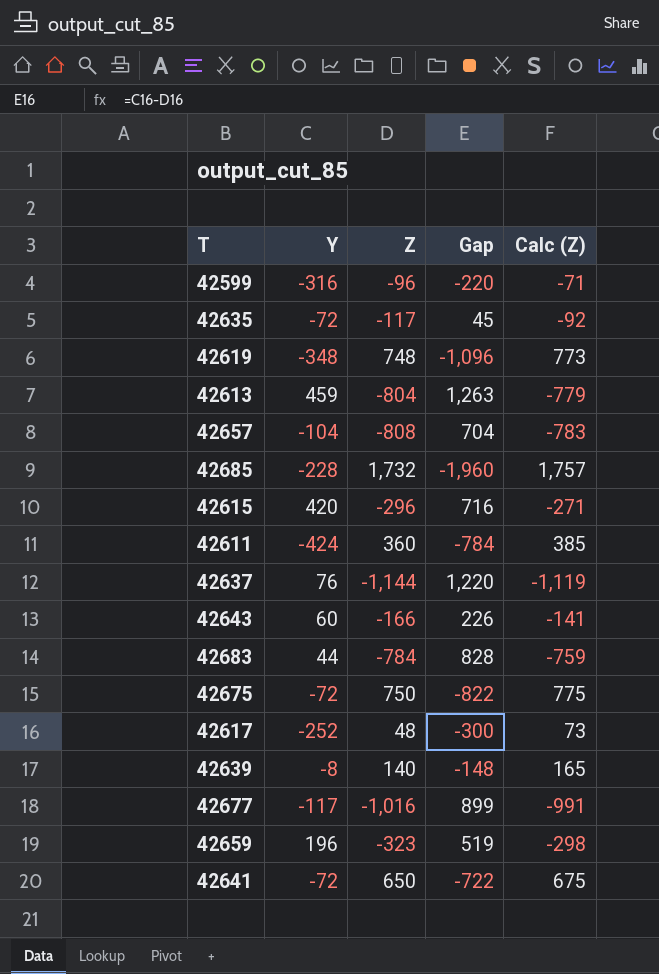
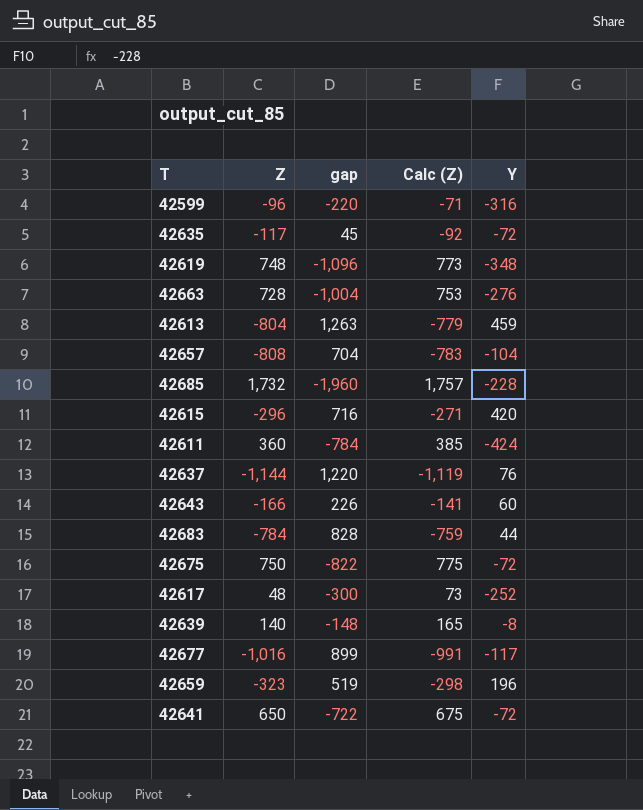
column name: Gap -> gap
column Y | position: 2 -> 5
row 42663: none -> 728 | -1,004 | 753 | -276

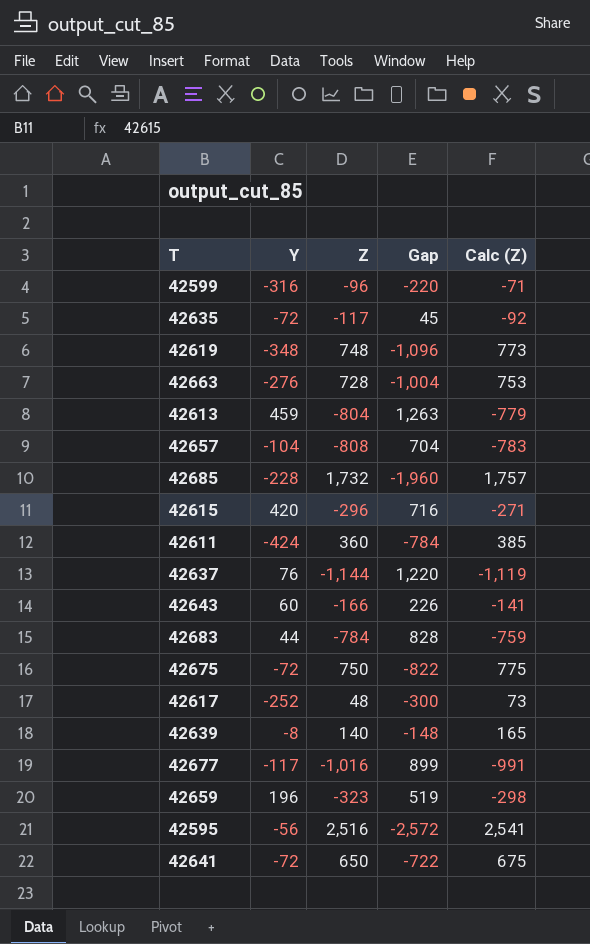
column Y | position: 5 -> 2
column name: gap -> Gap
row 42595: none -> -56 | 2,516 | -2,572 | 2,541

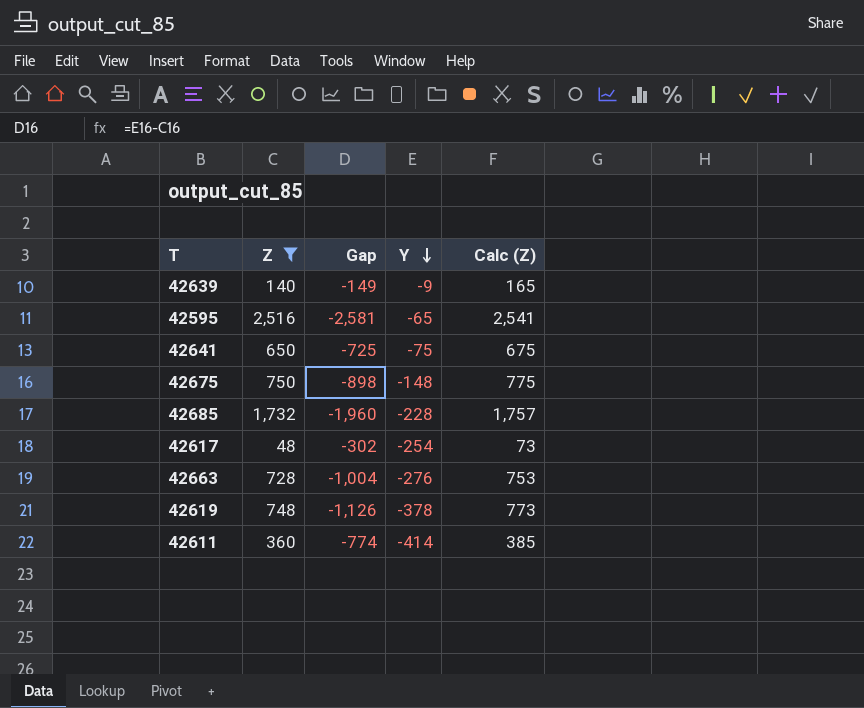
filter: none -> Z >= 48
row order: none -> Y descending
column Y | position: 2 -> 4
42639 | Gap: -148 -> -149
42639 | Y: -8 -> -9
42595 | Gap: -2,572 -> -2,581
42595 | Y: -56 -> -65
42641 | Gap: -722 -> -725
42641 | Y: -72 -> -75
42675 | Gap: -822 -> -898
42675 | Y: -72 -> -148
42617 | Gap: -300 -> -302
42617 | Y: -252 -> -254
42619 | Gap: -1,096 -> -1,126
42619 | Y: -348 -> -378
42611 | Gap: -784 -> -774
42611 | Y: -424 -> -414

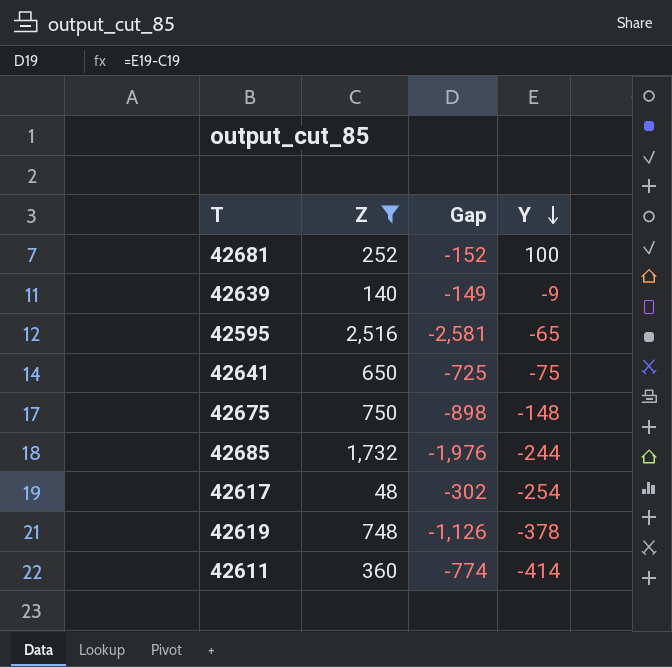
column Calc (Z) | formula: [Z] + 25 -> none
row 42663: 728 | -1,004 | -276 | 753 -> none
row 42681: none -> 252 | -152 | 100
42685 | Gap: -1,960 -> -1,976
42685 | Y: -228 -> -244

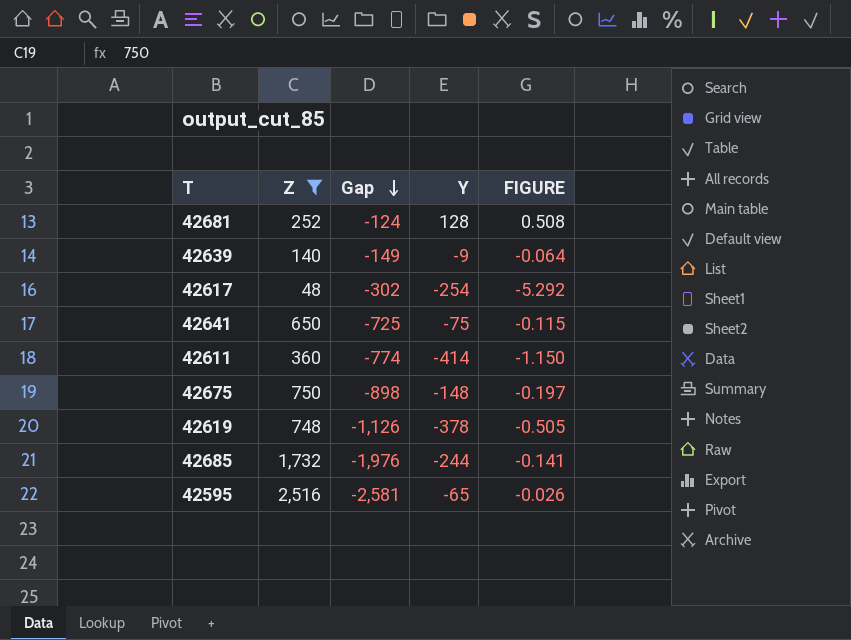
row order: Y descending -> Gap descending
column FIGURE | formula: none -> [Y] / [Z]
42681 | Gap: -152 -> -124
42681 | Y: 100 -> 128

